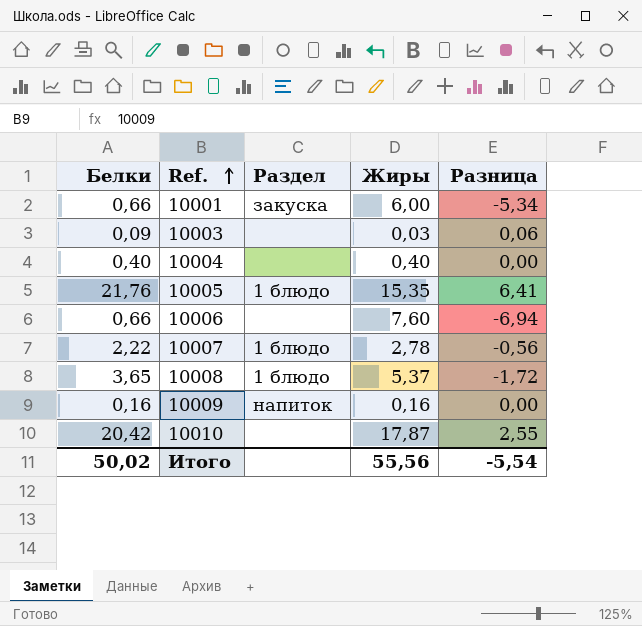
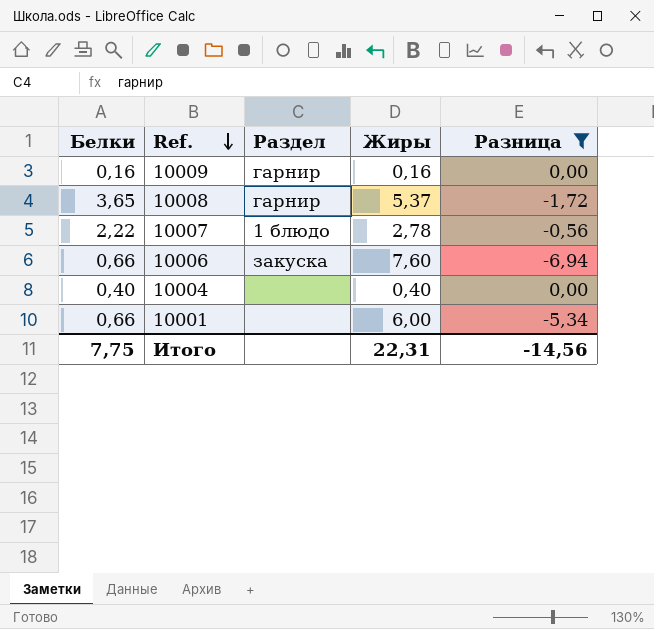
filter: none -> Разница <= 0,00
row order: Ref. ascending -> Ref. descending
10009 | Раздел: напиток -> гарнир
10008 | Раздел: 1 блюдо -> гарнир
10006 | Раздел: none -> закуска
10001 | Раздел: закуска -> none
Итого | Белки: 50,02 -> 7,75
Итого | Жиры: 55,56 -> 22,31
Итого | Разница: -5,54 -> -14,56

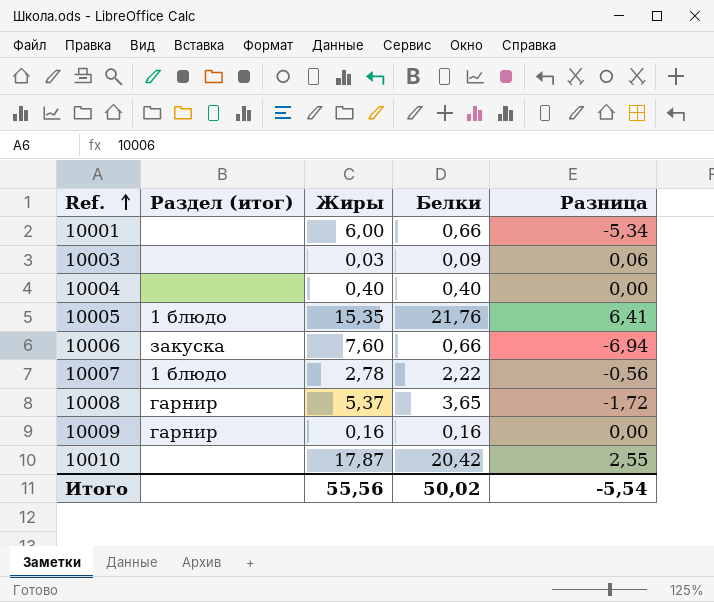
filter: Разница <= 0,00 -> none
row order: Ref. descending -> Ref. ascending
column name: Раздел -> Раздел (итог)
column Белки | position: 1 -> 4
Итого | Жиры: 22,31 -> 55,56
Итого | Белки: 7,75 -> 50,02
Итого | Разница: -14,56 -> -5,54

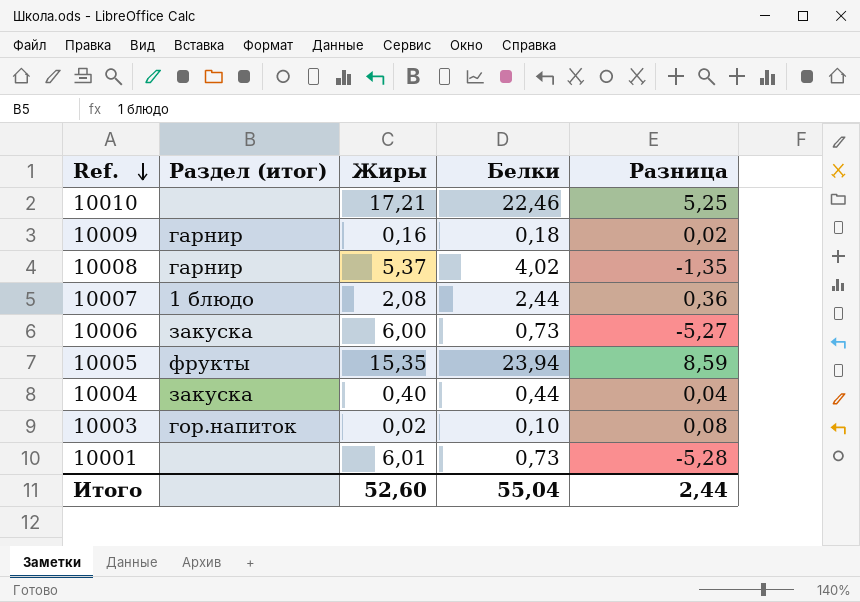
row order: Ref. ascending -> Ref. descending
10010 | Жиры: 17,87 -> 17,21
10010 | Белки: 20,42 -> 22,46
10010 | Разница: 2,55 -> 5,25
10009 | Белки: 0,16 -> 0,18
10009 | Разница: 0,00 -> 0,02
10008 | Белки: 3,65 -> 4,02
10008 | Разница: -1,72 -> -1,35
10007 | Жиры: 2,78 -> 2,08
10007 | Белки: 2,22 -> 2,44
10007 | Разница: -0,56 -> 0,36
10006 | Жиры: 7,60 -> 6,00
10006 | Белки: 0,66 -> 0,73
10006 | Разница: -6,94 -> -5,27
10005 | Раздел (итог): 1 блюдо -> фрукты
10005 | Белки: 21,76 -> 23,94
10005 | Разница: 6,41 -> 8,59
10004 | Раздел (итог): none -> закуска
10004 | Белки: 0,40 -> 0,44
10004 | Разница: 0,00 -> 0,04
10003 | Раздел (итог): none -> гор.напиток
10003 | Жиры: 0,03 -> 0,02
10003 | Белки: 0,09 -> 0,10
10003 | Разница: 0,06 -> 0,08
10001 | Жиры: 6,00 -> 6,01
10001 | Белки: 0,66 -> 0,73
10001 | Разница: -5,34 -> -5,28
Итого | Жиры: 55,56 -> 52,60
Итого | Белки: 50,02 -> 55,04
Итого | Разница: -5,54 -> 2,44

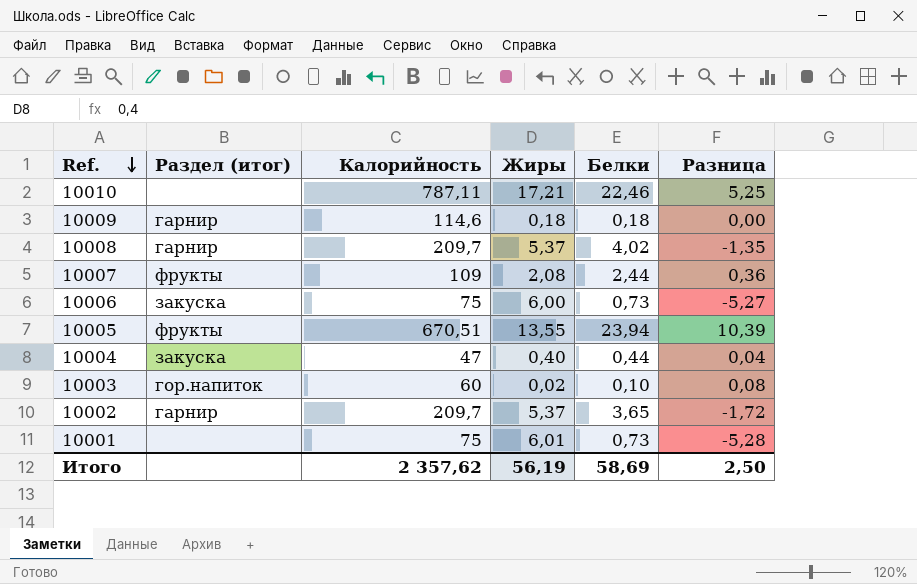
column Калорийность | position: none -> 3
10009 | Жиры: 0,16 -> 0,18
10009 | Разница: 0,02 -> 0,00
10007 | Раздел (итог): 1 блюдо -> фрукты
10005 | Жиры: 15,35 -> 13,55
10005 | Разница: 8,59 -> 10,39
row 10002: none -> гарнир | 209,7 | 5,37 | 3,65 | -1,72
Итого | Жиры: 52,60 -> 56,19
Итого | Белки: 55,04 -> 58,69
Итого | Разница: 2,44 -> 2,50

